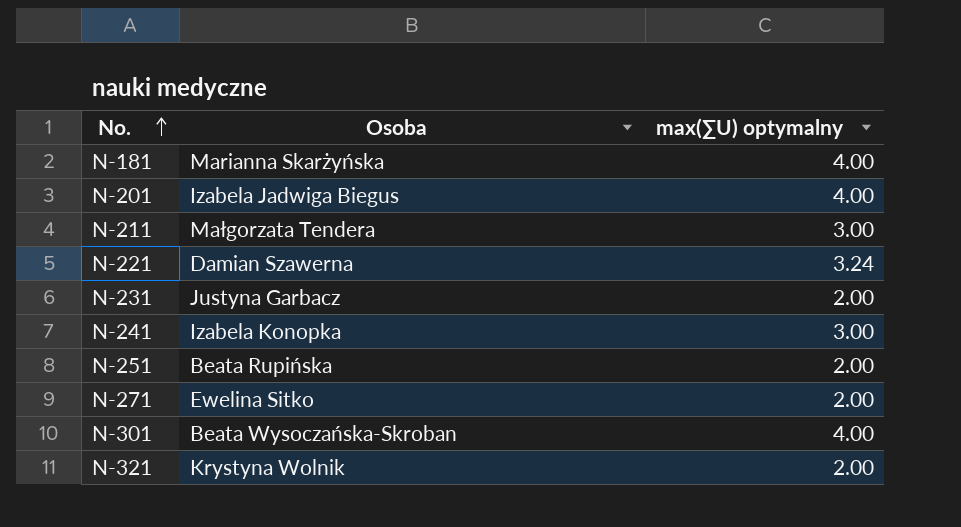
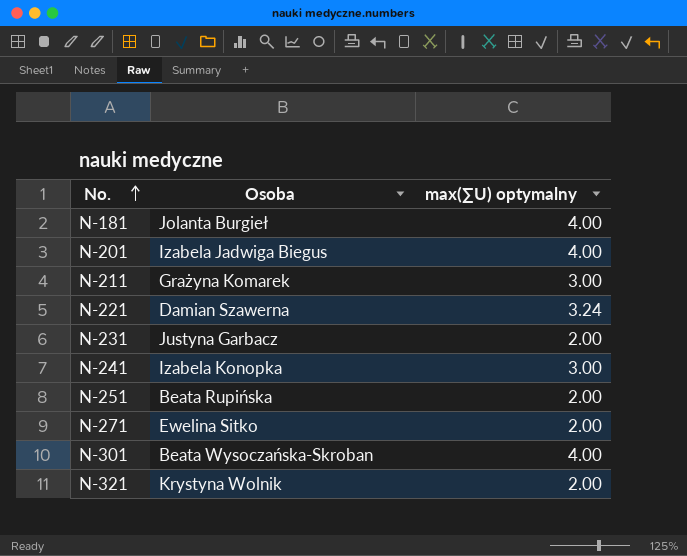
N-181 | Osoba: Marianna Skarżyńska -> Jolanta Burgieł
N-211 | Osoba: Małgorzata Tendera -> Grażyna Komarek

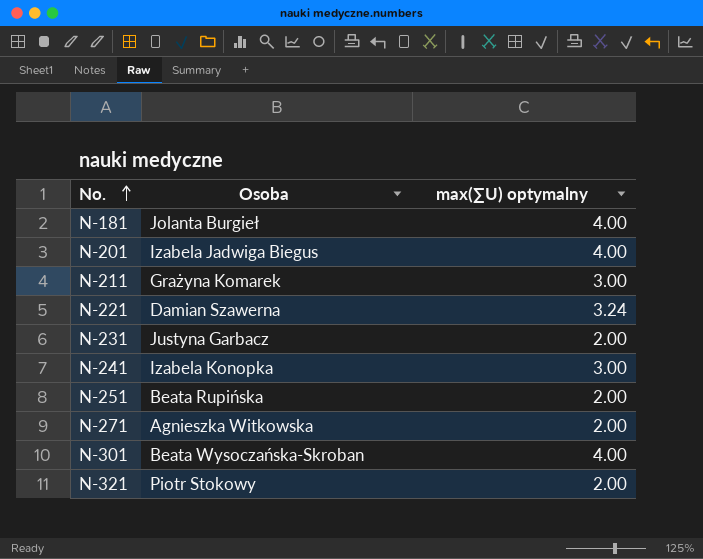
N-271 | Osoba: Ewelina Sitko -> Agnieszka Witkowska
N-321 | Osoba: Krystyna Wolnik -> Piotr Stokowy

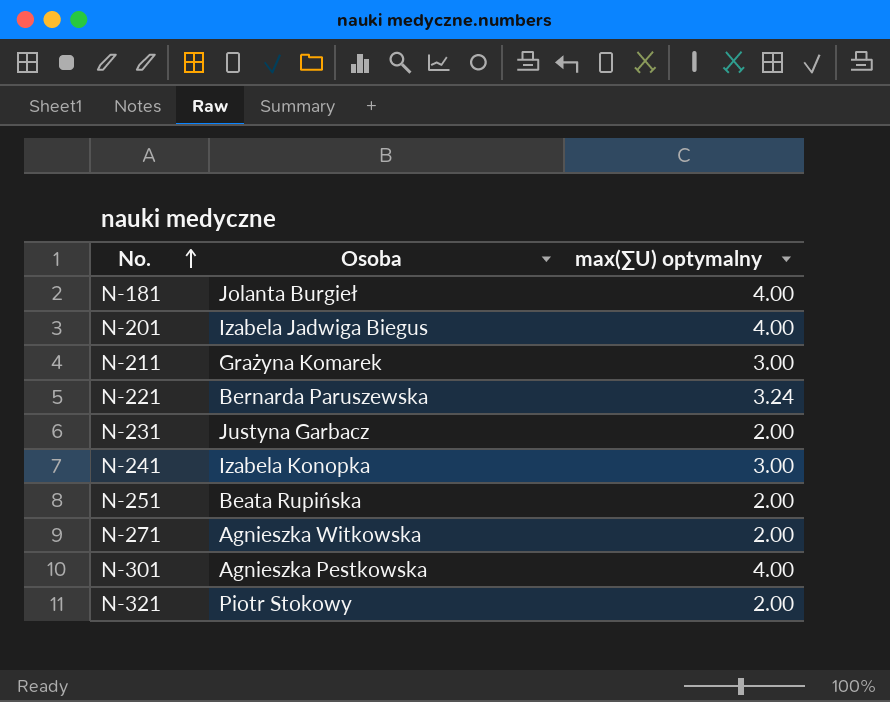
N-221 | Osoba: Damian Szawerna -> Bernarda Paruszewska
N-301 | Osoba: Beata Wysoczańska-Skroban -> Agnieszka Pestkowska

